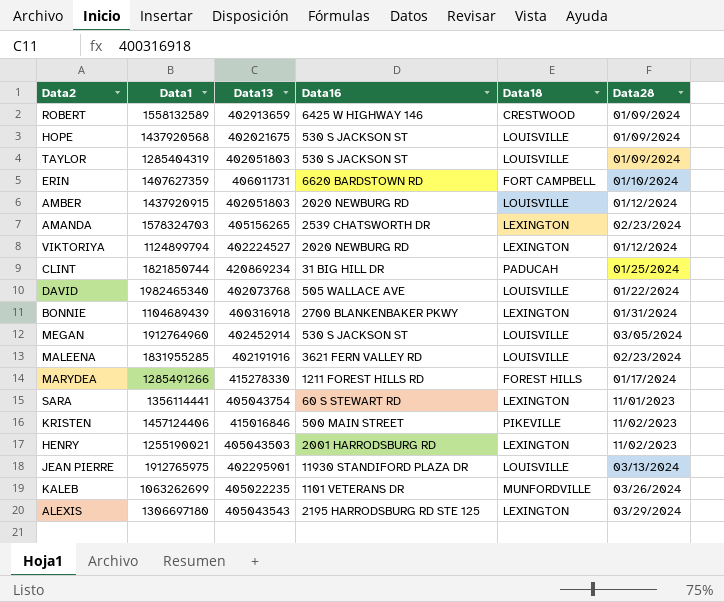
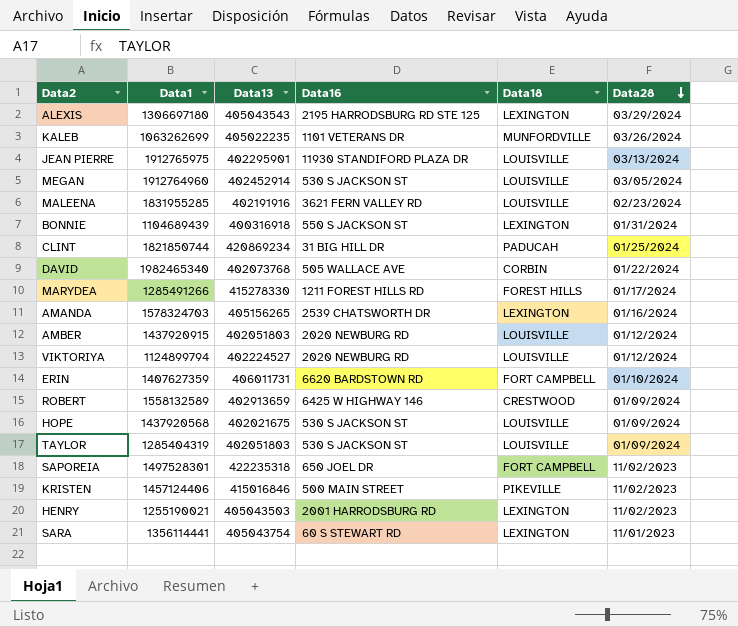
row order: none -> Data28 descending
BONNIE | Data16: 2700 BLANKENBAKER PKWY -> 550 S JACKSON ST
DAVID | Data18: LOUISVILLE -> CORBIN
AMANDA | Data28: 02/23/2024 -> 01/16/2024
VIKTORIYA | Data18: LEXINGTON -> LOUISVILLE
row SAPOREIA: none -> 1497528301 | 422235318 | 650 JOEL DR | FORT CAMPBELL | 11/02/2023

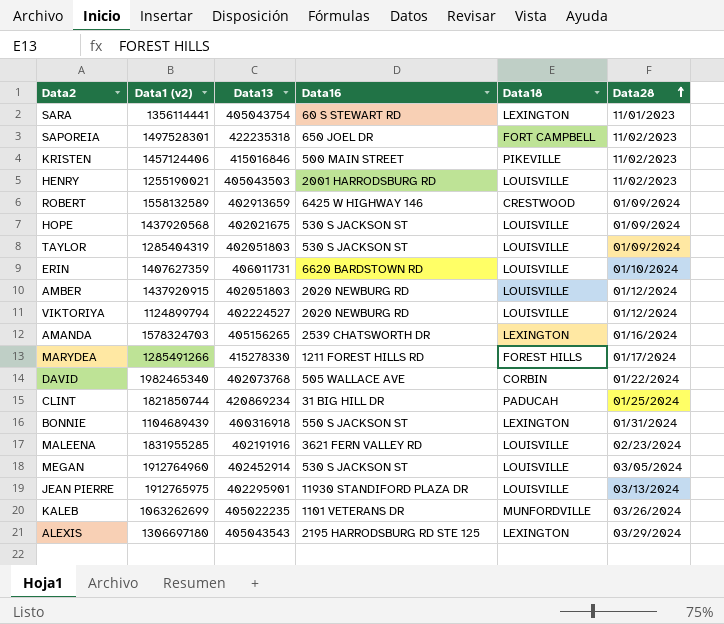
row order: Data28 descending -> Data28 ascending
column name: Data1 -> Data1 (v2)
HENRY | Data18: LEXINGTON -> LOUISVILLE
ERIN | Data18: FORT CAMPBELL -> LOUISVILLE

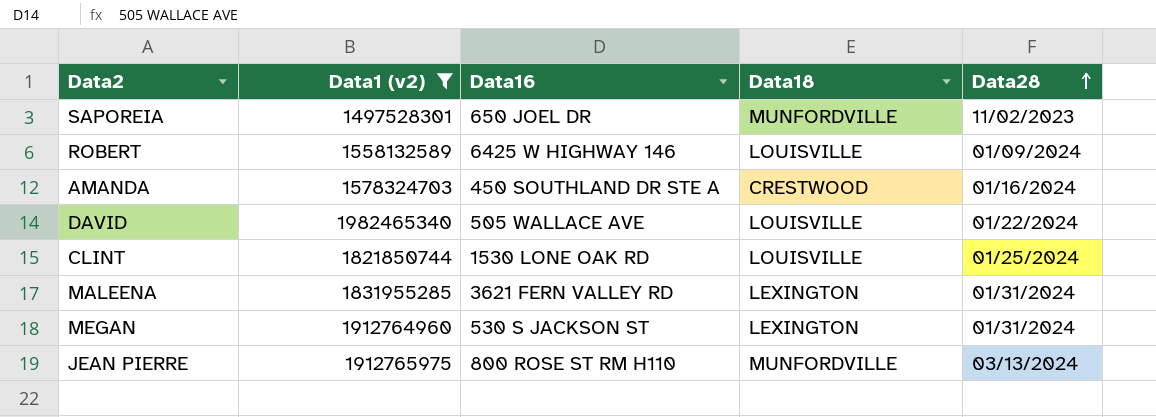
filter: none -> Data1 (v2) >= 1497528301
column Data13 | position: 3 -> none
SAPOREIA | Data18: FORT CAMPBELL -> MUNFORDVILLE
ROBERT | Data18: CRESTWOOD -> LOUISVILLE
AMANDA | Data16: 2539 CHATSWORTH DR -> 450 SOUTHLAND DR STE A
AMANDA | Data18: LEXINGTON -> CRESTWOOD
DAVID | Data18: CORBIN -> LOUISVILLE
CLINT | Data16: 31 BIG HILL DR -> 1530 LONE OAK RD
CLINT | Data18: PADUCAH -> LOUISVILLE
MALEENA | Data18: LOUISVILLE -> LEXINGTON
MALEENA | Data28: 02/23/2024 -> 01/31/2024
MEGAN | Data18: LOUISVILLE -> LEXINGTON
MEGAN | Data28: 03/05/2024 -> 01/31/2024
JEAN PIERRE | Data16: 11930 STANDIFORD PLAZA DR -> 800 ROSE ST RM H110
JEAN PIERRE | Data18: LOUISVILLE -> MUNFORDVILLE

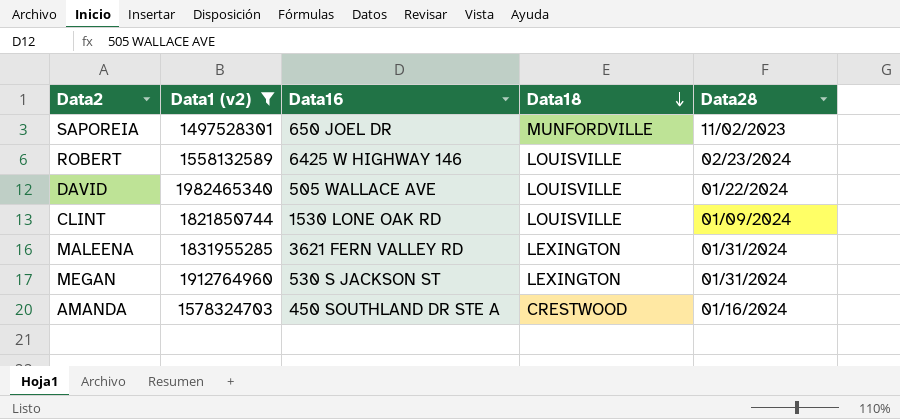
row order: Data28 ascending -> Data18 descending
row JEAN PIERRE: 1912765975 | 800 ROSE ST RM H110 | MUNFORDVILLE | 03/13/2024 -> none
ROBERT | Data28: 01/09/2024 -> 02/23/2024
CLINT | Data28: 01/25/2024 -> 01/09/2024

